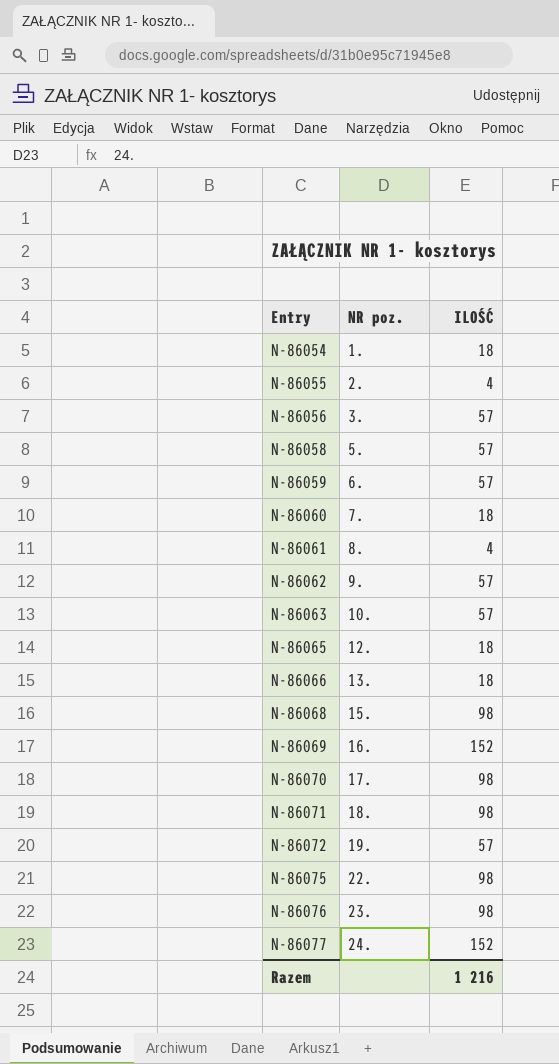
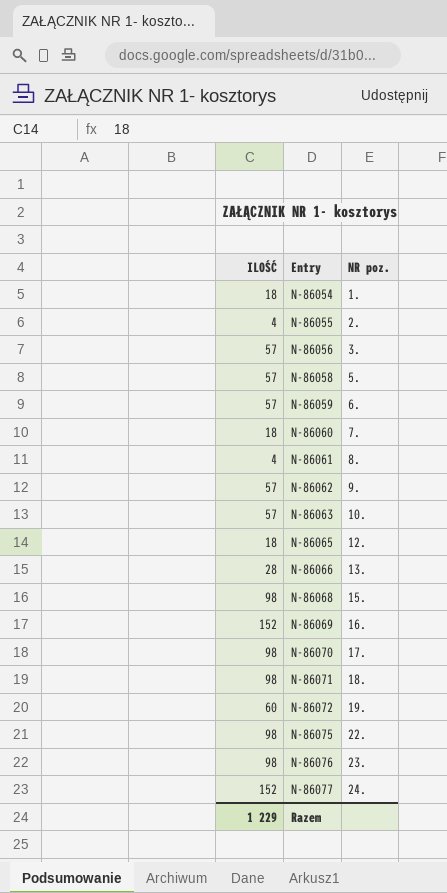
column ILOŚĆ | position: 3 -> 1
N-86066 | ILOŚĆ: 18 -> 28
N-86072 | ILOŚĆ: 57 -> 60
Razem | ILOŚĆ: 1 216 -> 1 229

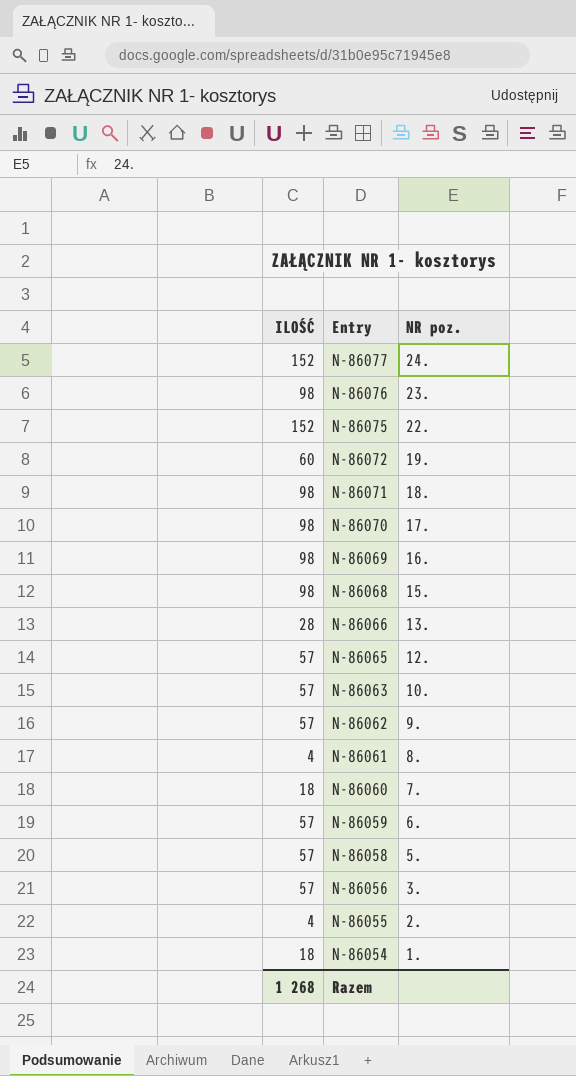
row order: Entry ascending -> Entry descending
N-86075 | ILOŚĆ: 98 -> 152
N-86069 | ILOŚĆ: 152 -> 98
N-86065 | ILOŚĆ: 18 -> 57
Razem | ILOŚĆ: 1 229 -> 1 268

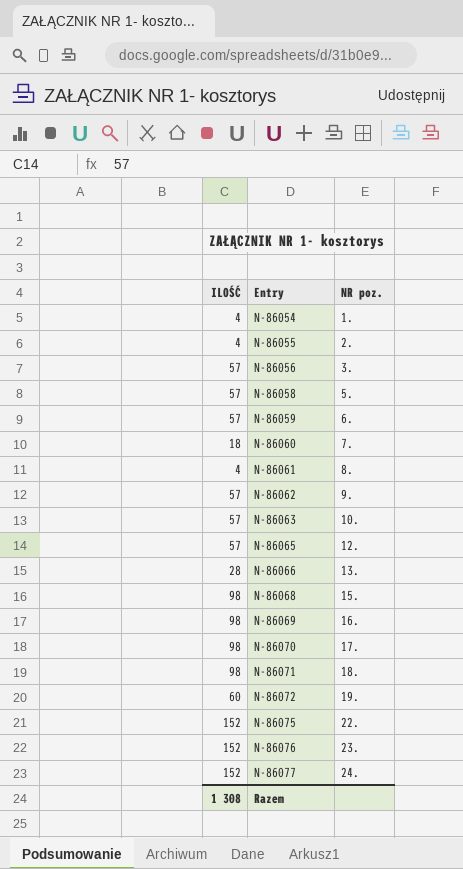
row order: Entry descending -> Entry ascending
N-86054 | ILOŚĆ: 18 -> 4
N-86076 | ILOŚĆ: 98 -> 152
Razem | ILOŚĆ: 1 268 -> 1 308

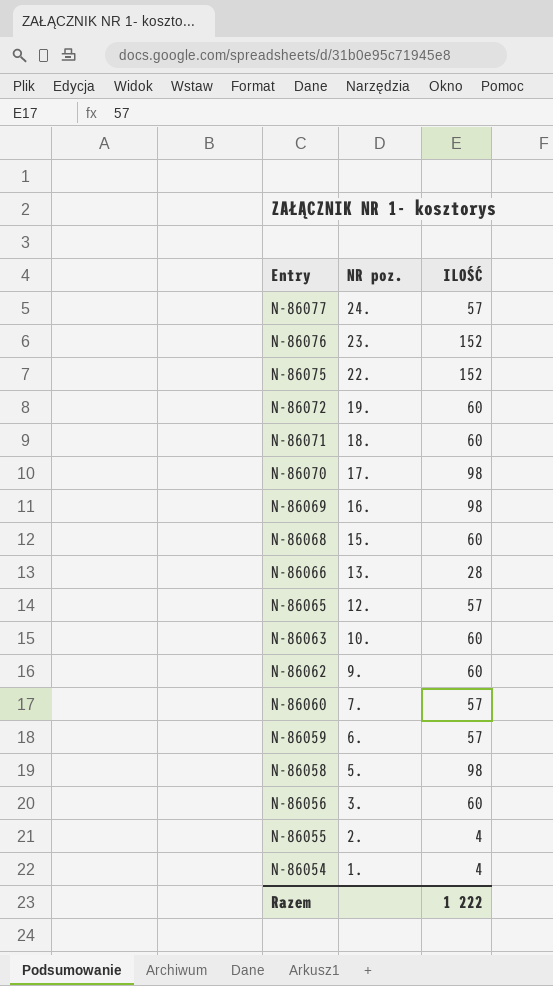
row order: Entry ascending -> Entry descending
column ILOŚĆ | position: 1 -> 3
row N-86061: 4 | 8. -> none
N-86077 | ILOŚĆ: 152 -> 57
N-86071 | ILOŚĆ: 98 -> 60
N-86068 | ILOŚĆ: 98 -> 60
N-86063 | ILOŚĆ: 57 -> 60
N-86062 | ILOŚĆ: 57 -> 60
N-86060 | ILOŚĆ: 18 -> 57
N-86058 | ILOŚĆ: 57 -> 98
N-86056 | ILOŚĆ: 57 -> 60
Razem | ILOŚĆ: 1 308 -> 1 222

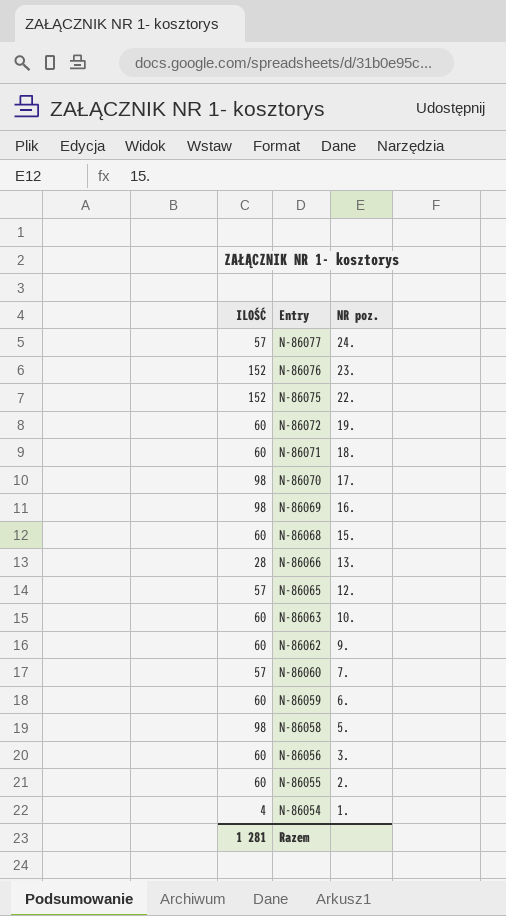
column ILOŚĆ | position: 3 -> 1
N-86059 | ILOŚĆ: 57 -> 60
N-86055 | ILOŚĆ: 4 -> 60
Razem | ILOŚĆ: 1 222 -> 1 281

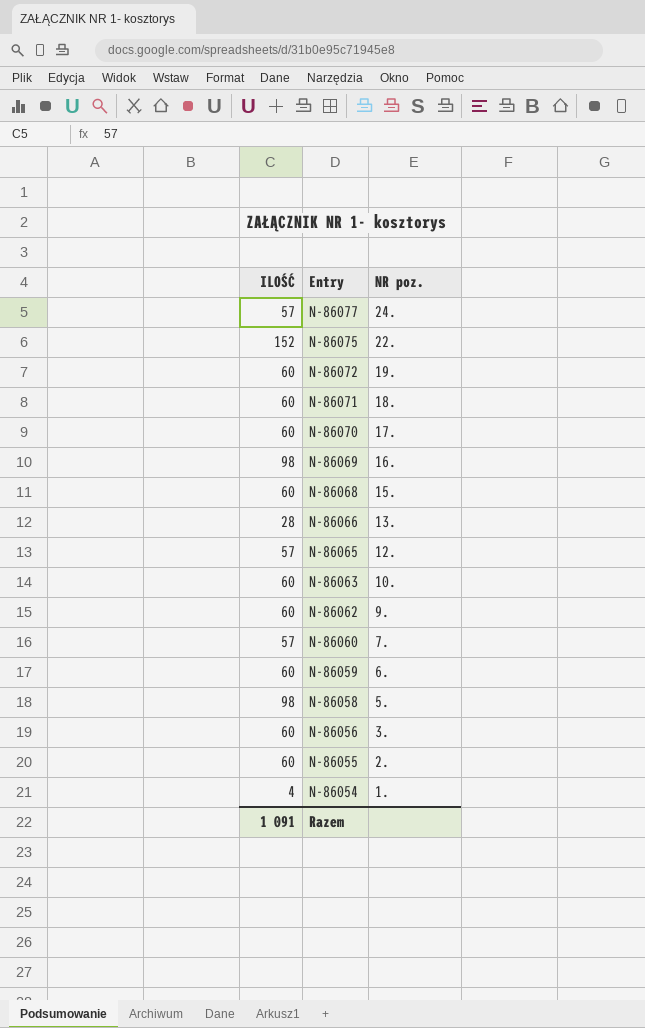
row N-86076: 152 | 23. -> none
N-86070 | ILOŚĆ: 98 -> 60
Razem | ILOŚĆ: 1 281 -> 1 091

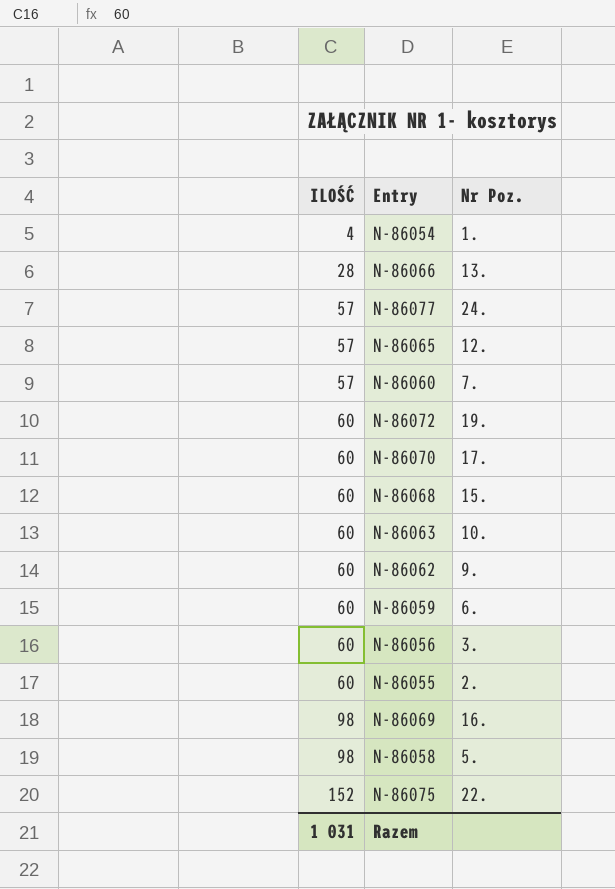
row order: Entry descending -> ILOŚĆ ascending
column name: NR poz. -> Nr Poz.
row N-86071: 60 | 18. -> none
Razem | ILOŚĆ: 1 091 -> 1 031

